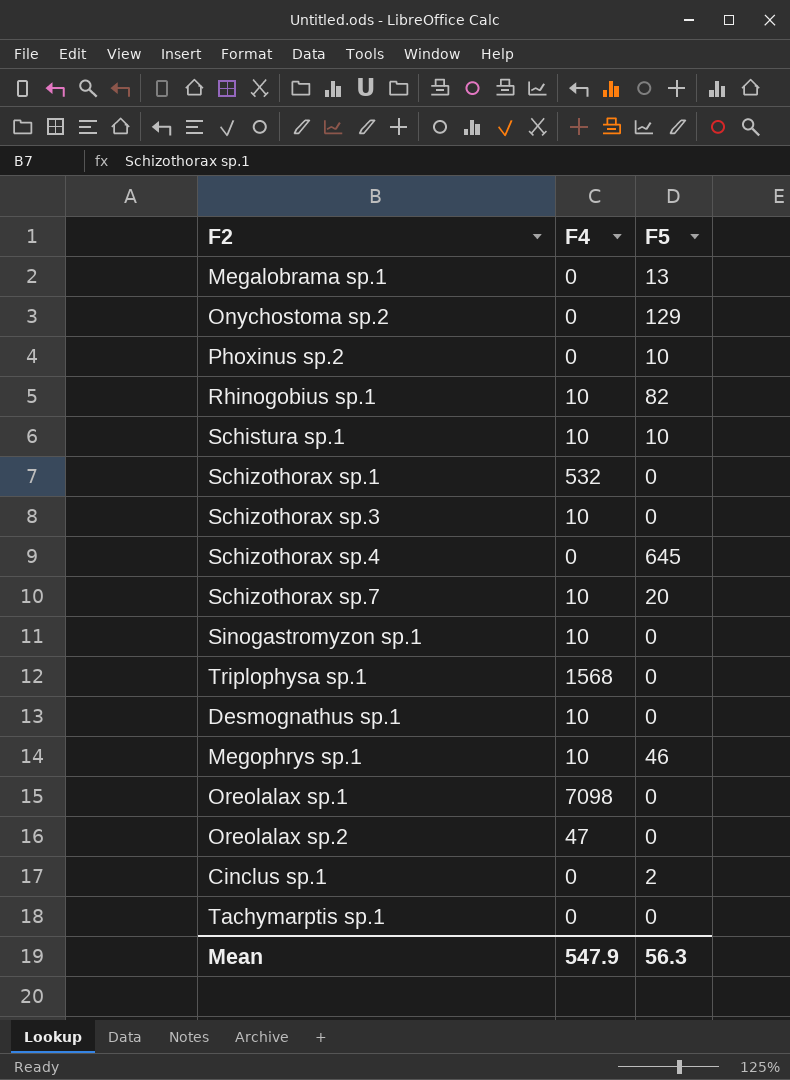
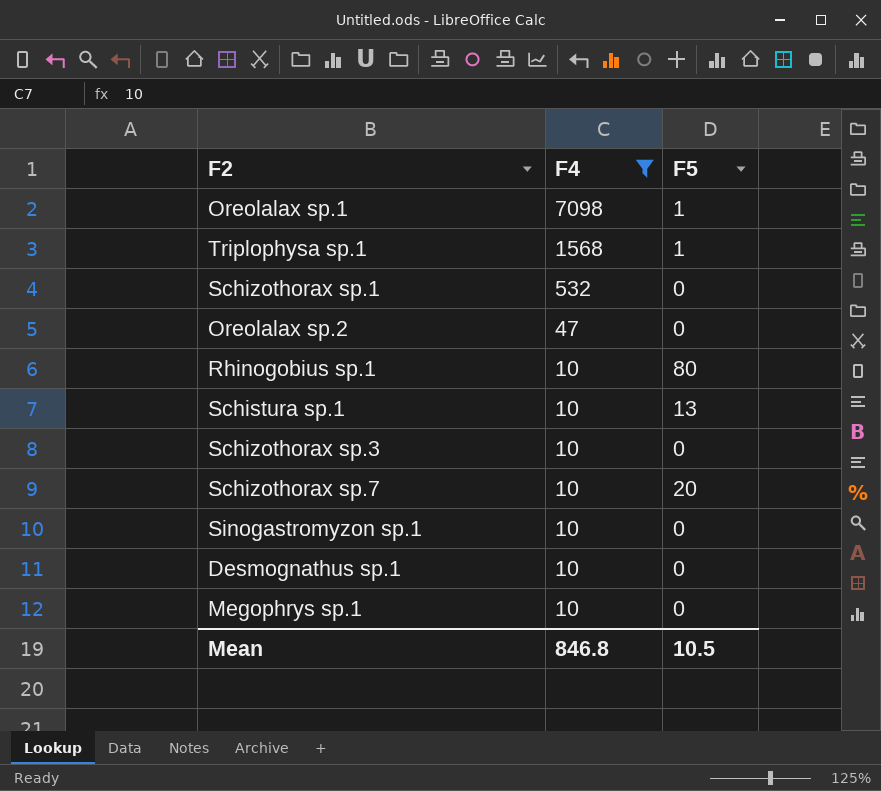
filter: none -> F4 != 0
row order: none -> F4 descending
Oreolalax sp.1 | F5: 0 -> 1
Triplophysa sp.1 | F5: 0 -> 1
Rhinogobius sp.1 | F5: 82 -> 80
Schistura sp.1 | F5: 10 -> 13
Megophrys sp.1 | F5: 46 -> 0
Mean | F4: 547.9 -> 846.8
Mean | F5: 56.3 -> 10.5

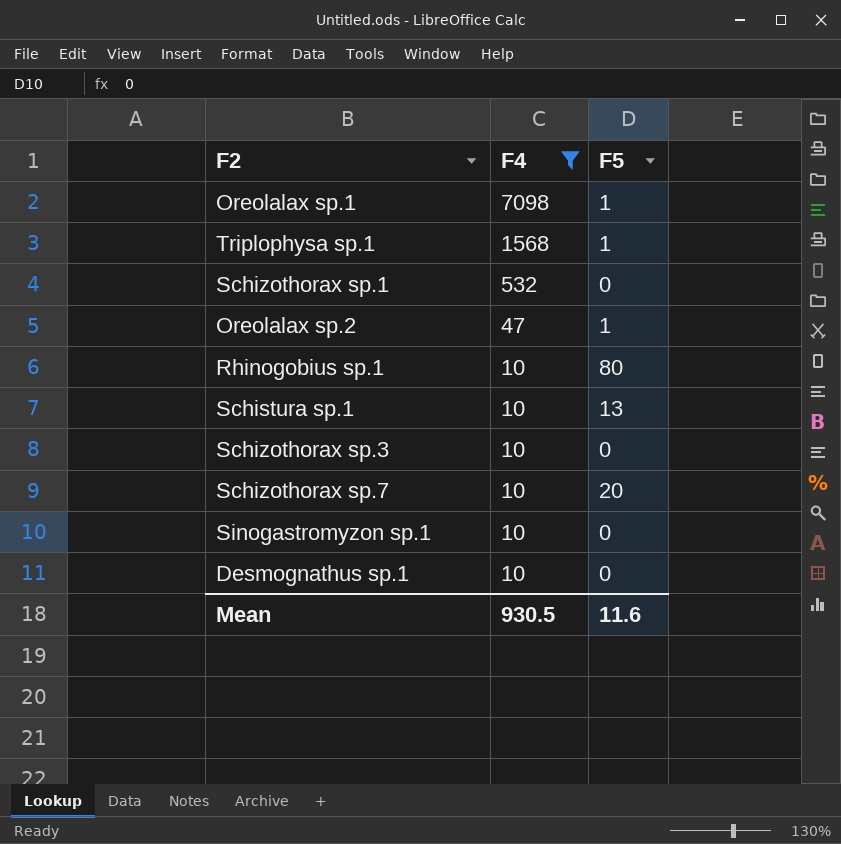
row Megophrys sp.1: 10 | 0 -> none
Oreolalax sp.2 | F5: 0 -> 1
Mean | F4: 846.8 -> 930.5
Mean | F5: 10.5 -> 11.6

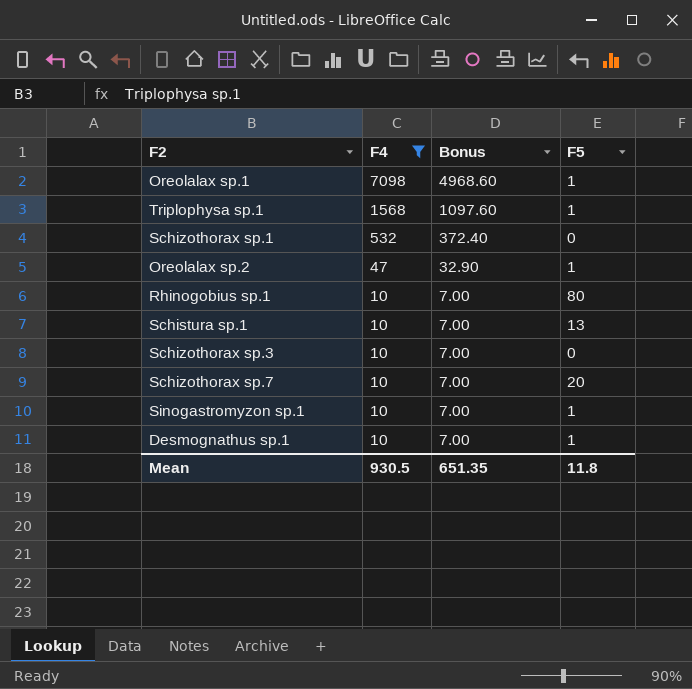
column Bonus | formula: none -> [F4] * 0.7
Sinogastromyzon sp.1 | F5: 0 -> 1
Desmognathus sp.1 | F5: 0 -> 1
Mean | F5: 11.6 -> 11.8

